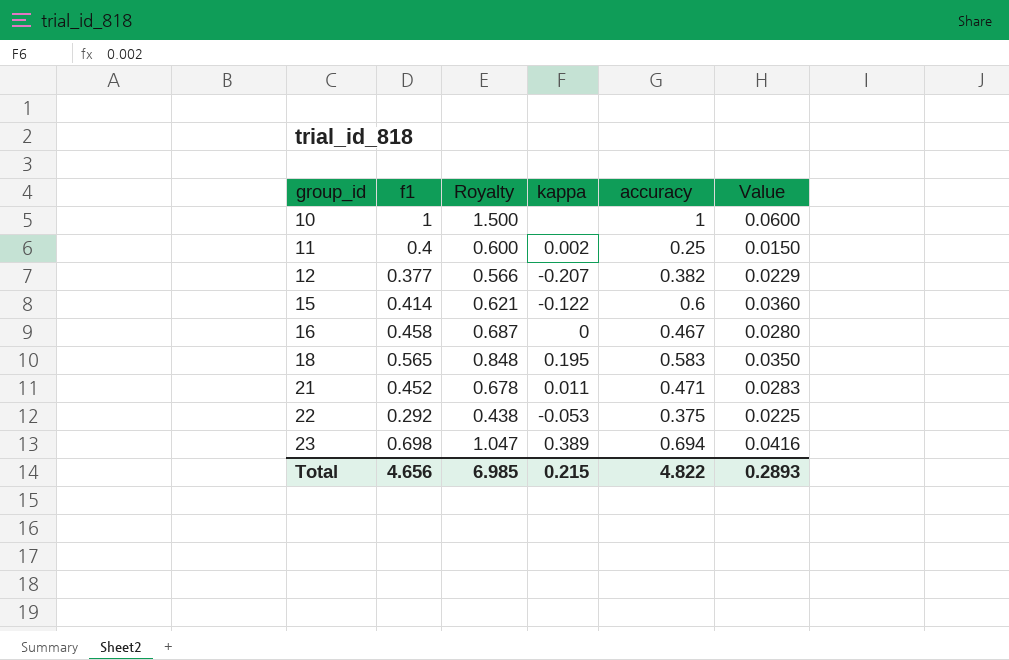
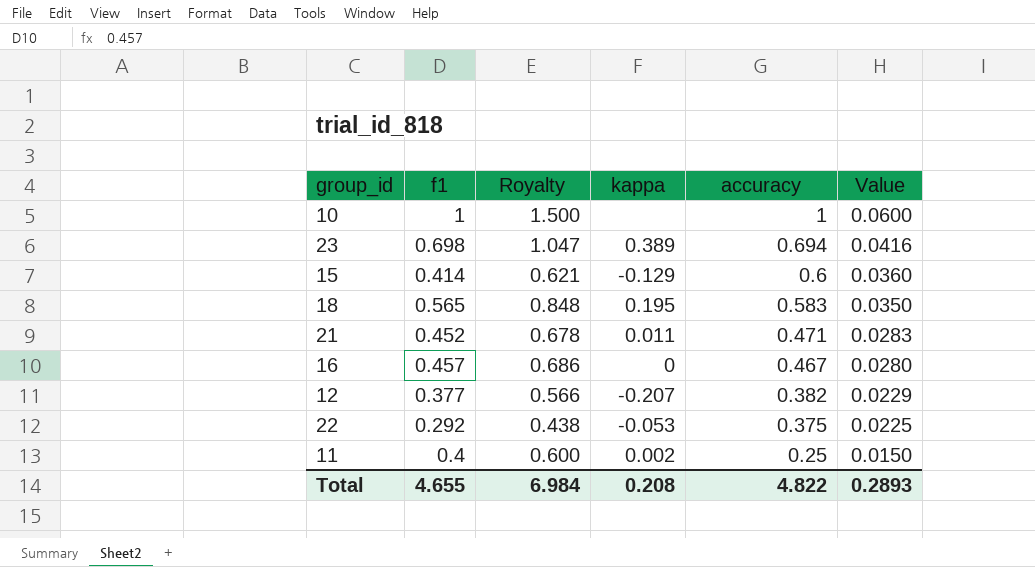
row order: group_id ascending -> accuracy descending
15 | kappa: -0.122 -> -0.129
16 | f1: 0.458 -> 0.457
16 | Royalty: 0.687 -> 0.686
Total | f1: 4.656 -> 4.655
Total | Royalty: 6.985 -> 6.984
Total | kappa: 0.215 -> 0.208

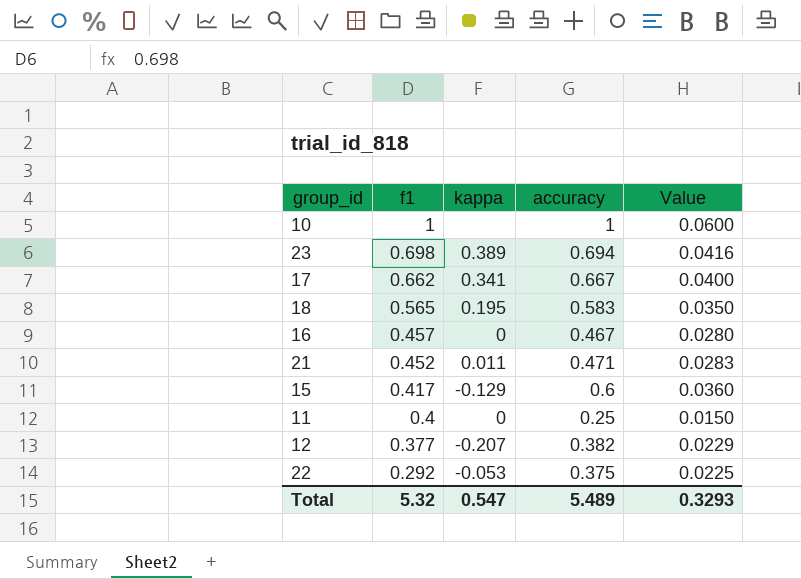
row order: accuracy descending -> f1 descending
column Royalty | formula: [f1] * 1.5 -> none
row 17: none -> 0.662 | 0.341 | 0.667 | 0.0400
15 | f1: 0.414 -> 0.417
11 | kappa: 0.002 -> 0
Total | f1: 4.655 -> 5.32
Total | kappa: 0.208 -> 0.547
Total | accuracy: 4.822 -> 5.489
Total | Value: 0.2893 -> 0.3293

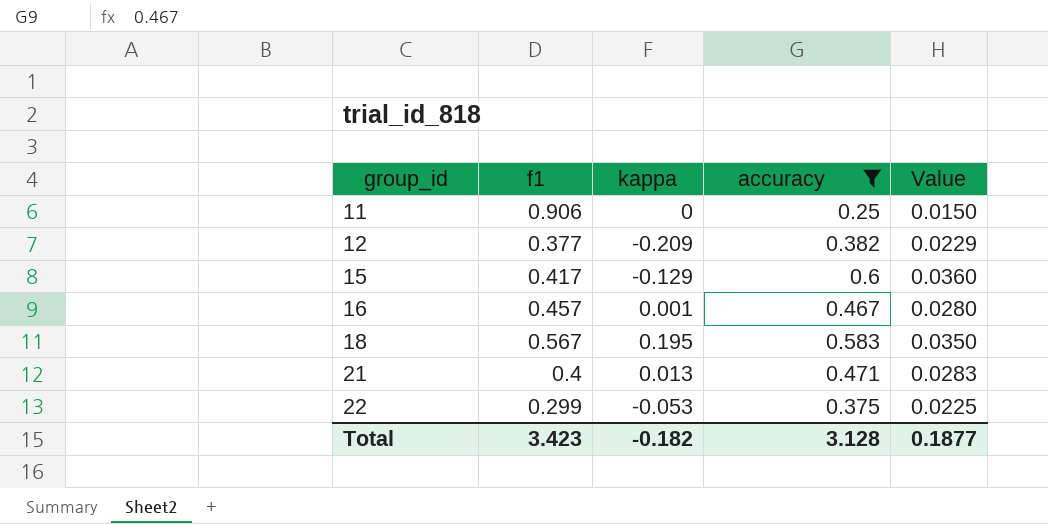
filter: none -> accuracy <= 0.6
row order: f1 descending -> group_id ascending
11 | f1: 0.4 -> 0.906
12 | kappa: -0.207 -> -0.209
16 | kappa: 0 -> 0.001
18 | f1: 0.565 -> 0.567
21 | f1: 0.452 -> 0.4
21 | kappa: 0.011 -> 0.013
22 | f1: 0.292 -> 0.299
Total | f1: 5.32 -> 3.423
Total | kappa: 0.547 -> -0.182
Total | accuracy: 5.489 -> 3.128
Total | Value: 0.3293 -> 0.1877

